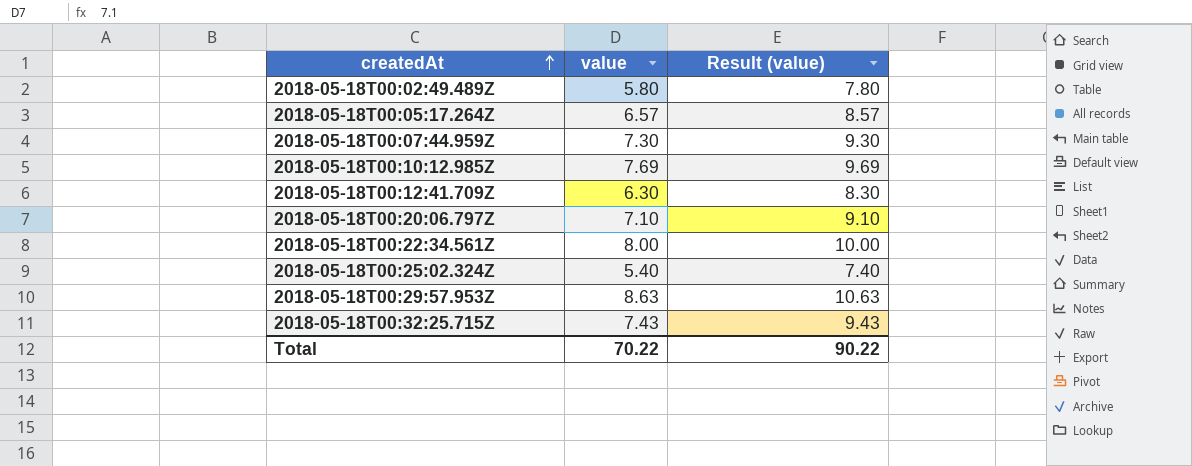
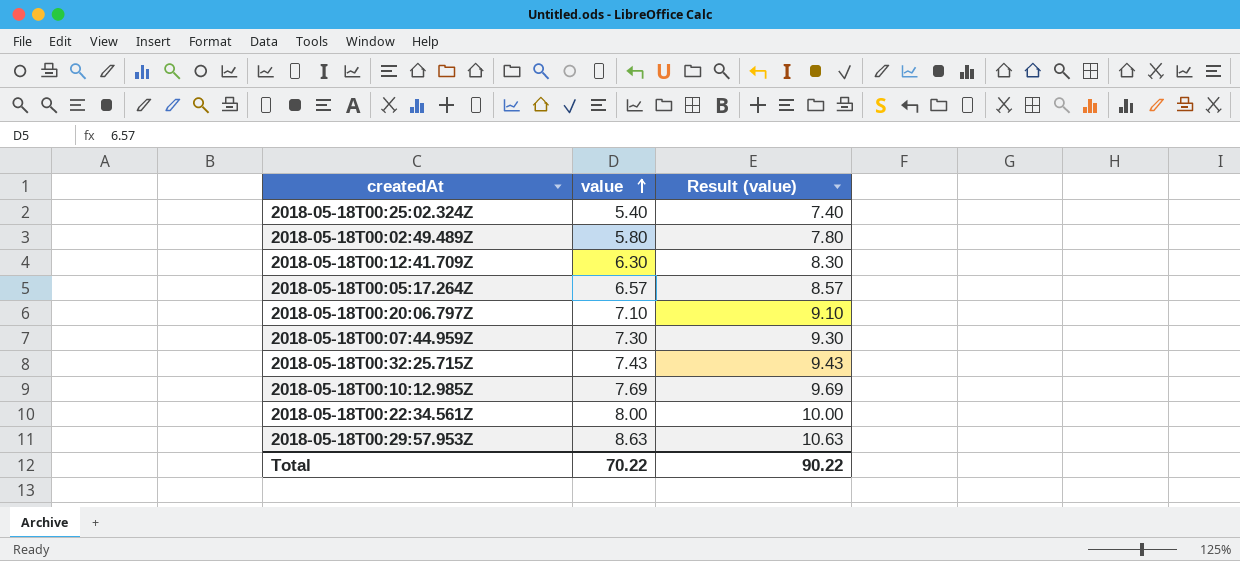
row order: createdAt ascending -> value ascending

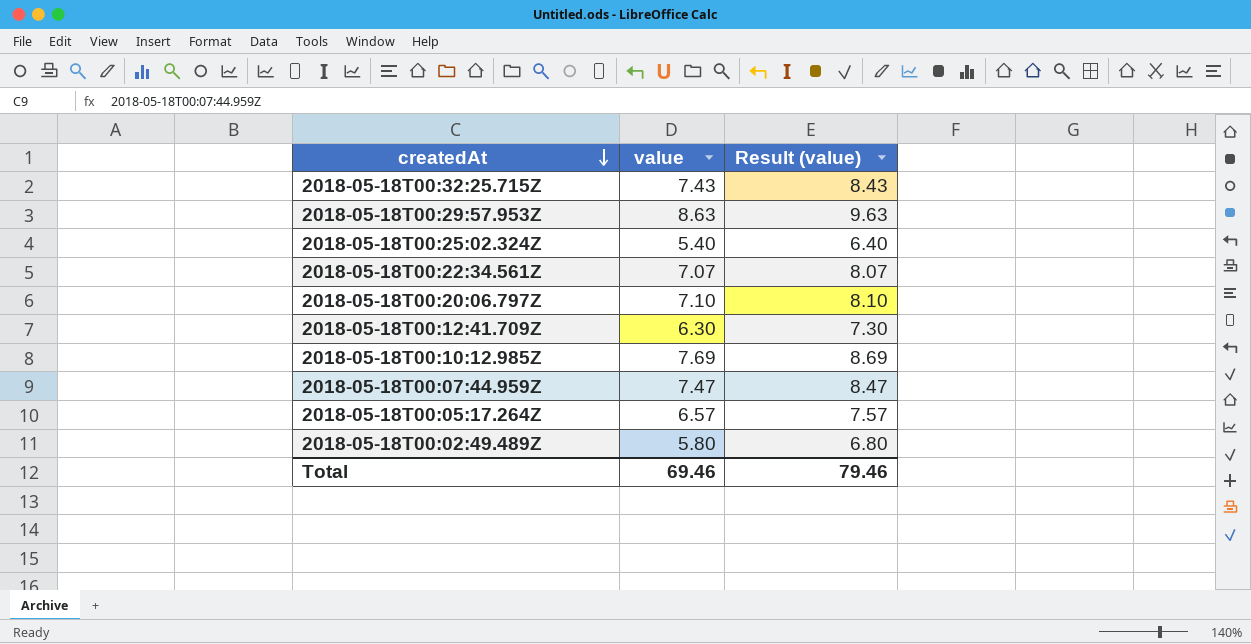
row order: value ascending -> createdAt descending
column Result (value) | formula: [value] + 2 -> [value] + 1
2018-05-18T00:22:34.561Z | value: 8.00 -> 7.07
2018-05-18T00:07:44.959Z | value: 7.30 -> 7.47
Total | value: 70.22 -> 69.46
Total | Result (value): 90.22 -> 79.46

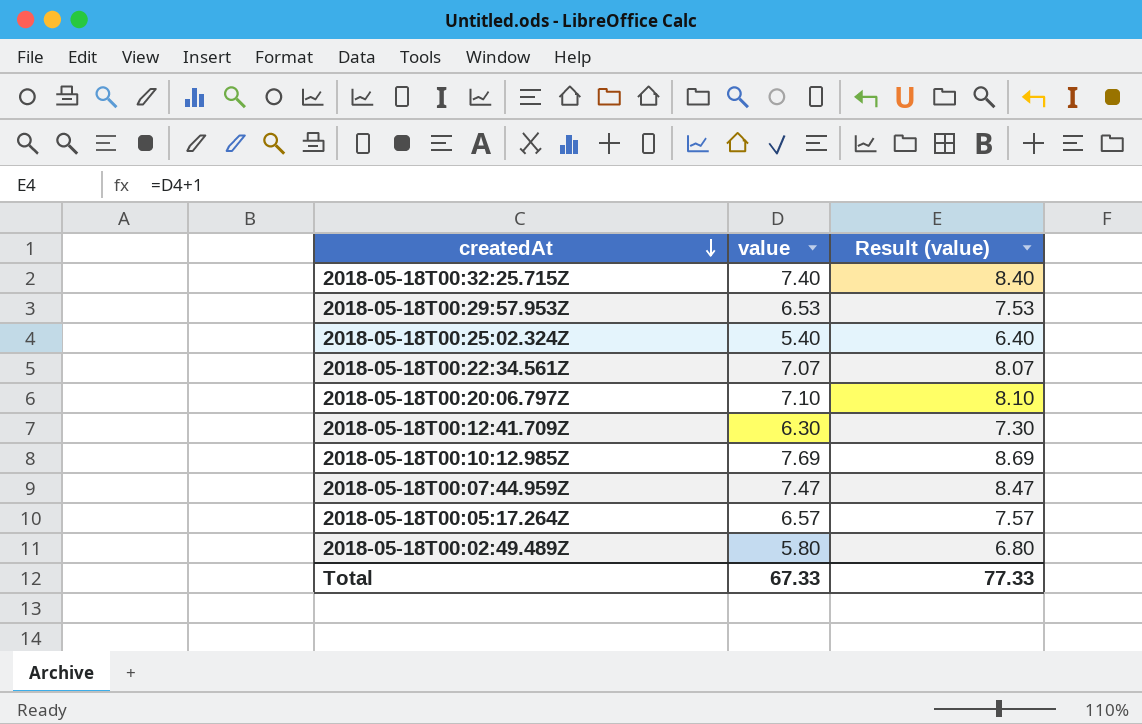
2018-05-18T00:32:25.715Z | value: 7.43 -> 7.40
2018-05-18T00:32:25.715Z | Result (value): 8.43 -> 8.40
2018-05-18T00:29:57.953Z | value: 8.63 -> 6.53
2018-05-18T00:29:57.953Z | Result (value): 9.63 -> 7.53
Total | value: 69.46 -> 67.33
Total | Result (value): 79.46 -> 77.33

